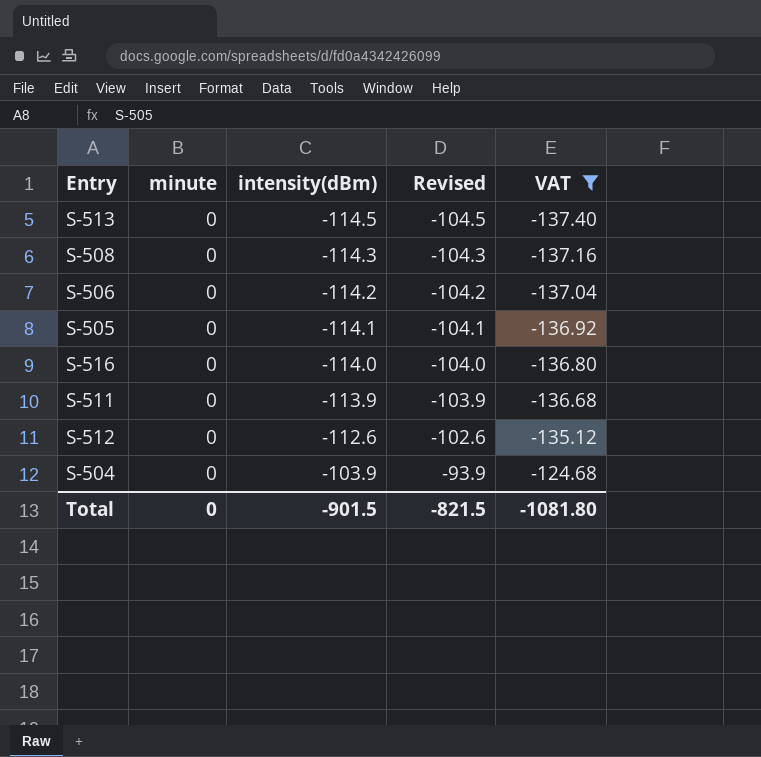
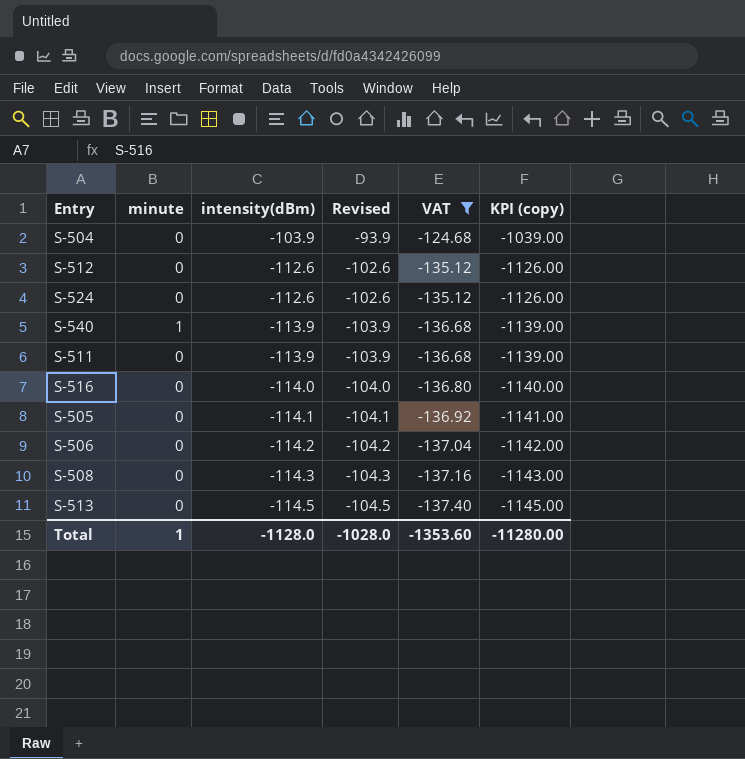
row order: intensity(dBm) ascending -> intensity(dBm) descending
column KPI (copy) | formula: none -> [intensity(dBm)] * 10
row S-524: none -> 0 | -112.6 | -102.6 | -135.12 | -1126.00
row S-540: none -> 1 | -113.9 | -103.9 | -136.68 | -1139.00
Total | minute: 0 -> 1
Total | intensity(dBm): -901.5 -> -1128.0
Total | Revised: -821.5 -> -1028.0
Total | VAT: -1081.80 -> -1353.60

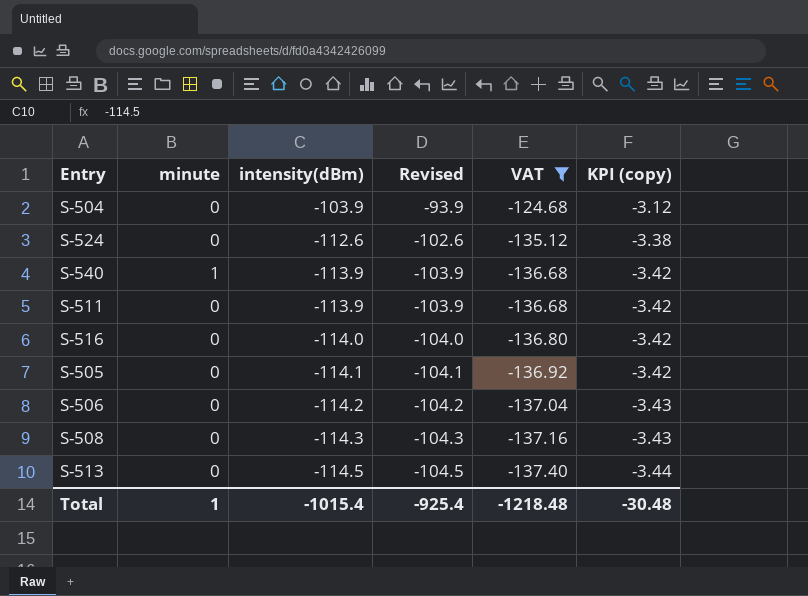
column KPI (copy) | formula: [intensity(dBm)] * 10 -> [intensity(dBm)] * 0.03
row S-512: 0 | -112.6 | -102.6 | -135.12 | -1126.00 -> none
Total | intensity(dBm): -1128.0 -> -1015.4
Total | Revised: -1028.0 -> -925.4
Total | VAT: -1353.60 -> -1218.48
Total | KPI (copy): -11280.00 -> -30.48

